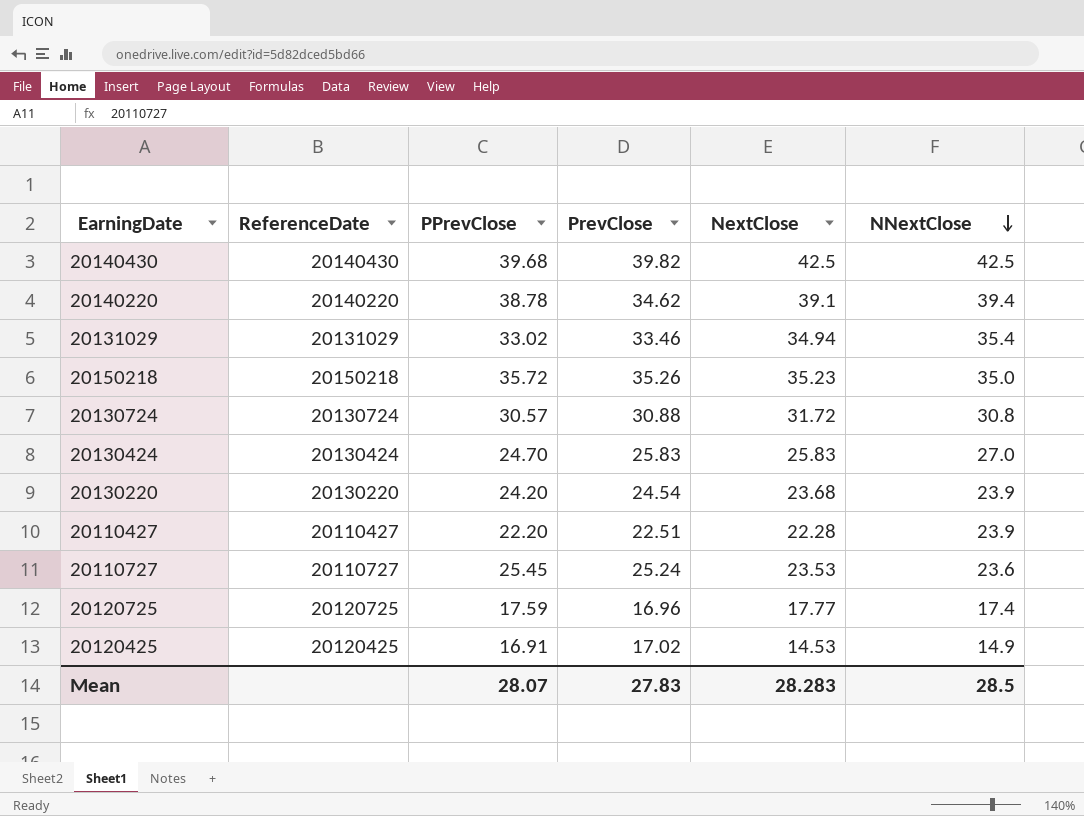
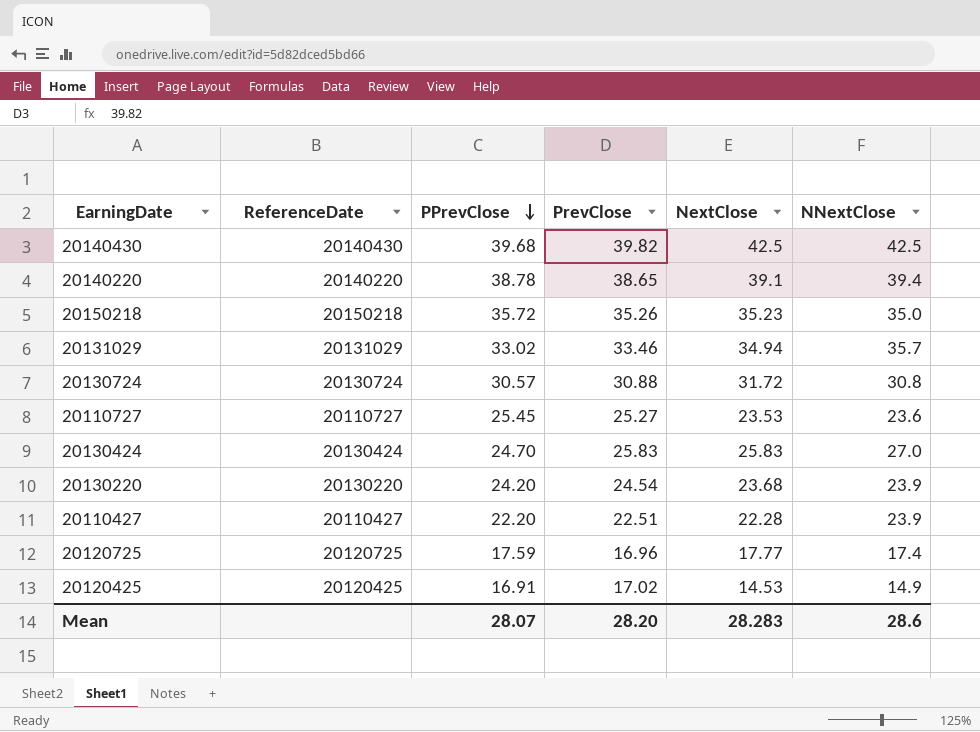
row order: NNextClose descending -> PPrevClose descending
20140220 | PrevClose: 34.62 -> 38.65
20131029 | NNextClose: 35.4 -> 35.7
20110727 | PrevClose: 25.24 -> 25.27
Mean | PrevClose: 27.83 -> 28.20
Mean | NNextClose: 28.5 -> 28.6

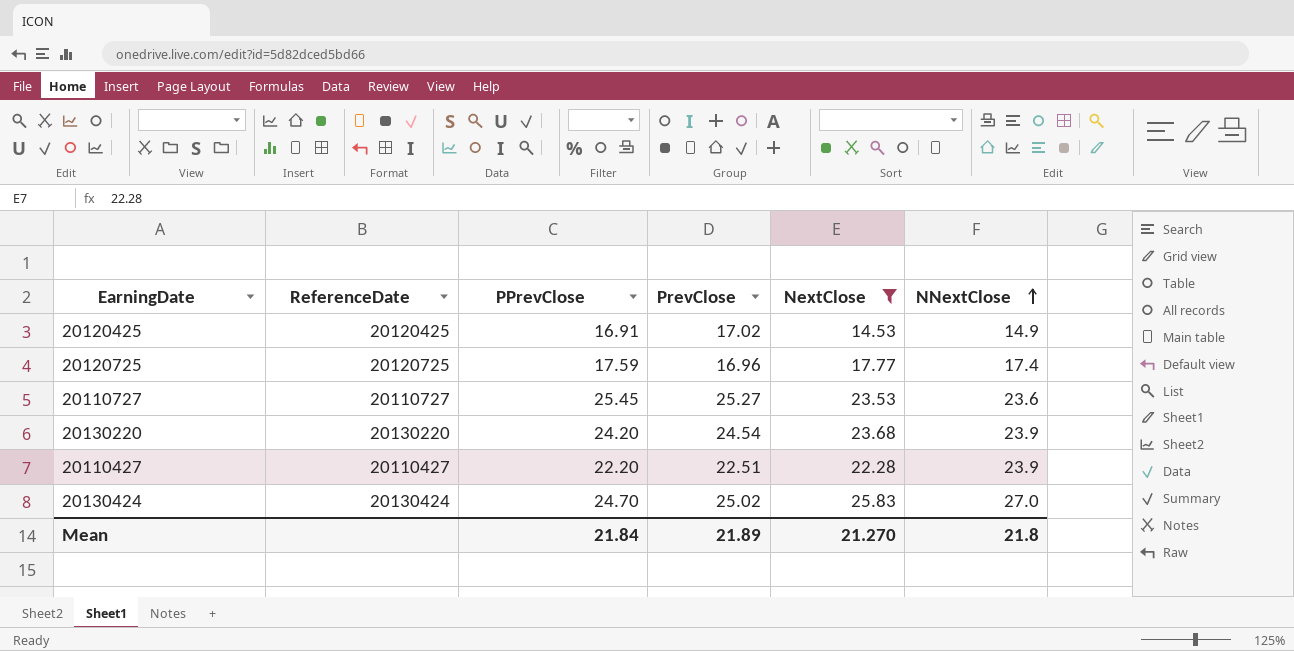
filter: none -> NextClose <= 25.83
row order: PPrevClose descending -> NNextClose ascending
20130424 | PrevClose: 25.83 -> 25.02
Mean | PPrevClose: 28.07 -> 21.84
Mean | PrevClose: 28.20 -> 21.89
Mean | NextClose: 28.283 -> 21.270
Mean | NNextClose: 28.6 -> 21.8

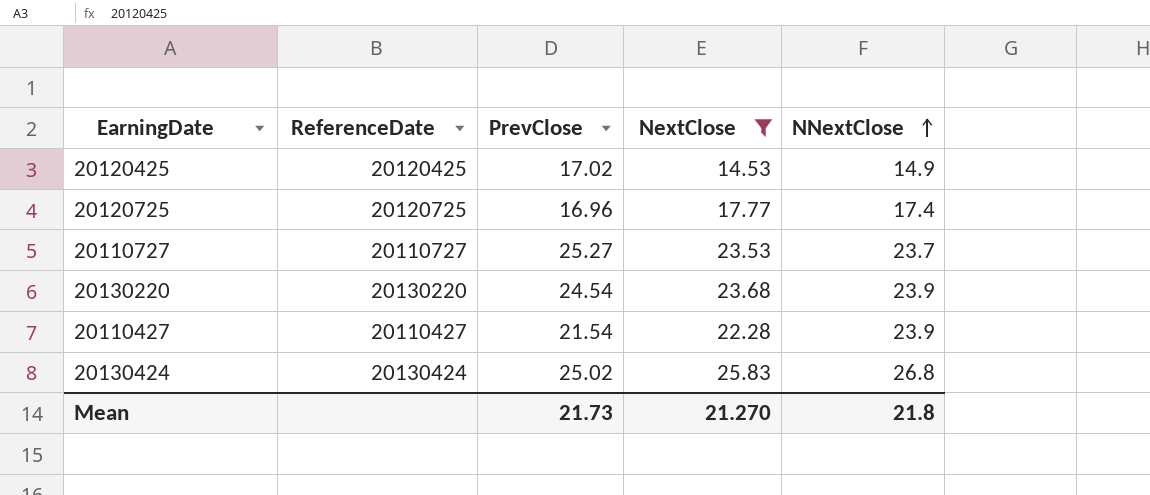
column PPrevClose | position: 3 -> none
20110727 | NNextClose: 23.6 -> 23.7
20110427 | PrevClose: 22.51 -> 21.54
20130424 | NNextClose: 27.0 -> 26.8
Mean | PrevClose: 21.89 -> 21.73

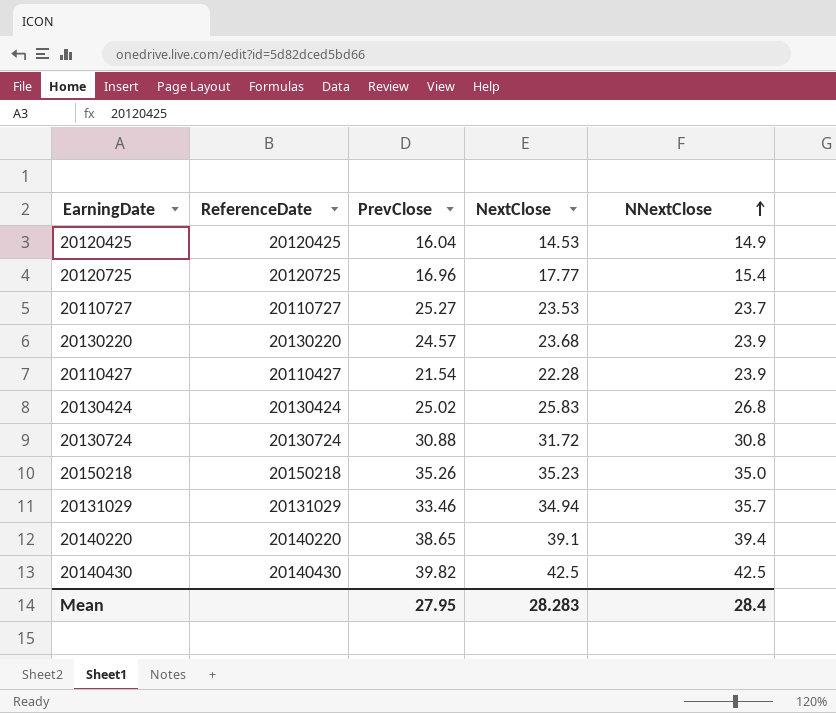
filter: NextClose <= 25.83 -> none
20120425 | PrevClose: 17.02 -> 16.04
20120725 | NNextClose: 17.4 -> 15.4
20130220 | PrevClose: 24.54 -> 24.57
Mean | PrevClose: 21.73 -> 27.95
Mean | NextClose: 21.270 -> 28.283
Mean | NNextClose: 21.8 -> 28.4

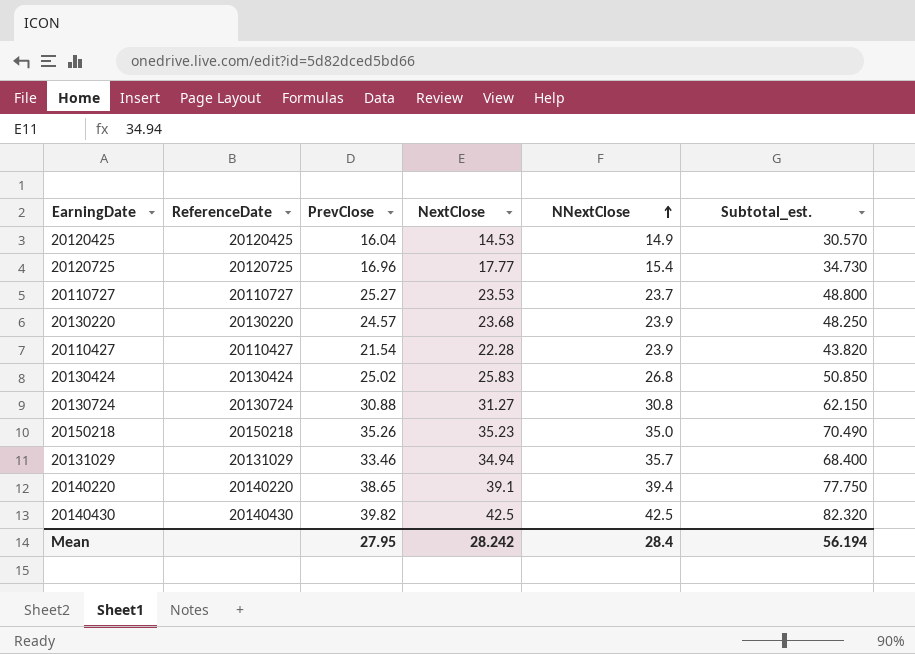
column Subtotal_est. | formula: none -> [PrevClose] + [NextClose]
20130724 | NextClose: 31.72 -> 31.27
Mean | NextClose: 28.283 -> 28.242

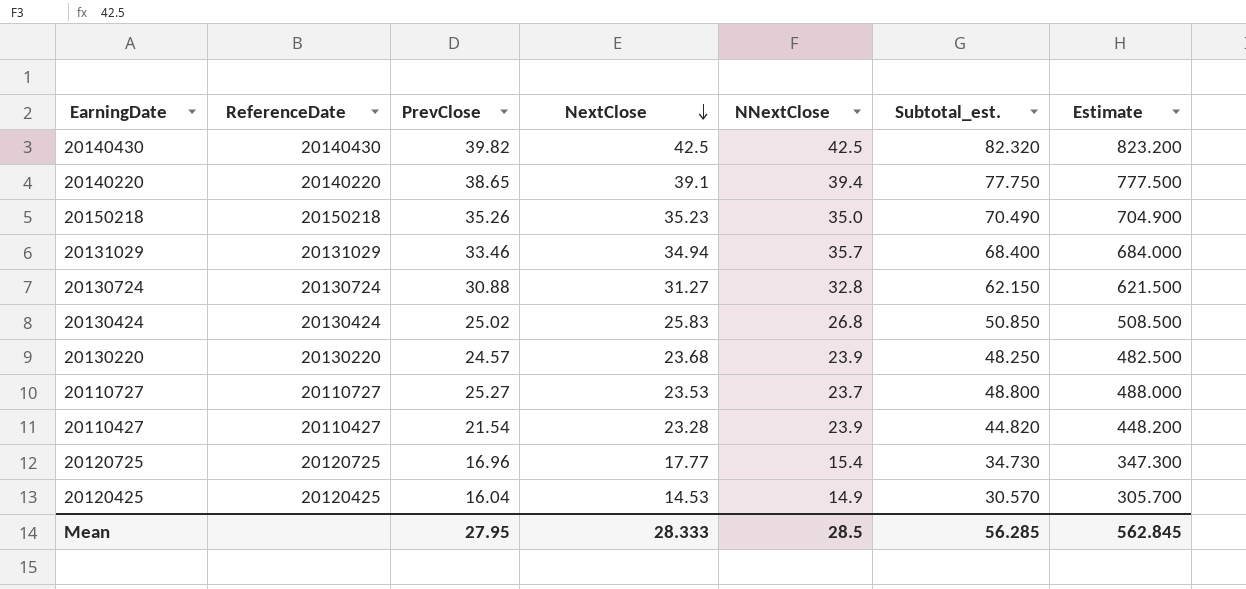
row order: NNextClose ascending -> NextClose descending
column Estimate | formula: none -> [Subtotal_est.] * 10
20130724 | NNextClose: 30.8 -> 32.8
20110427 | NextClose: 22.28 -> 23.28
20110427 | Subtotal_est.: 43.820 -> 44.820
Mean | NextClose: 28.242 -> 28.333
Mean | NNextClose: 28.4 -> 28.5
Mean | Subtotal_est.: 56.194 -> 56.285

